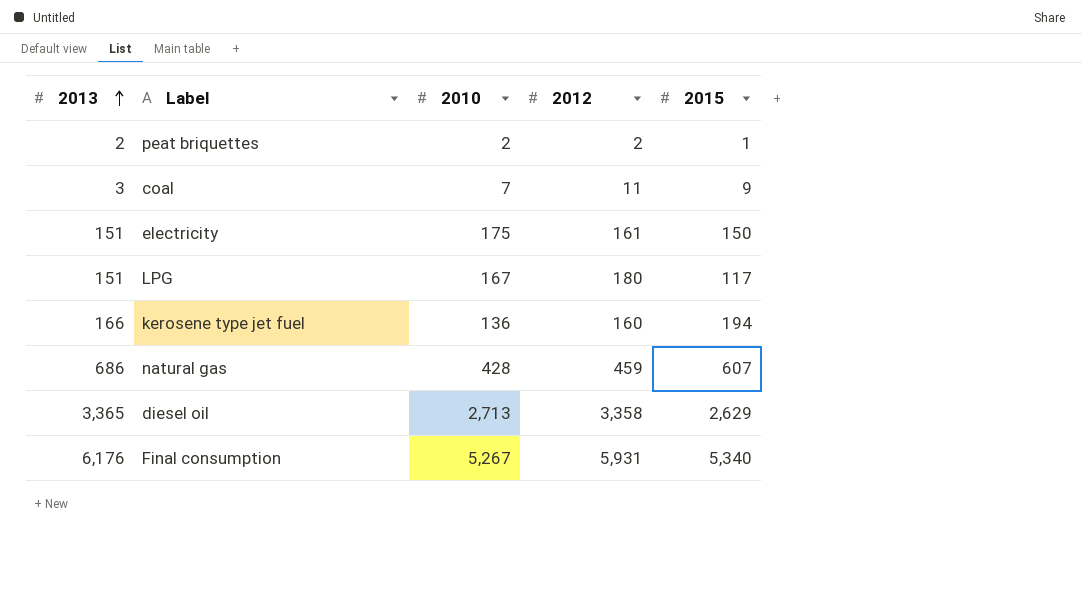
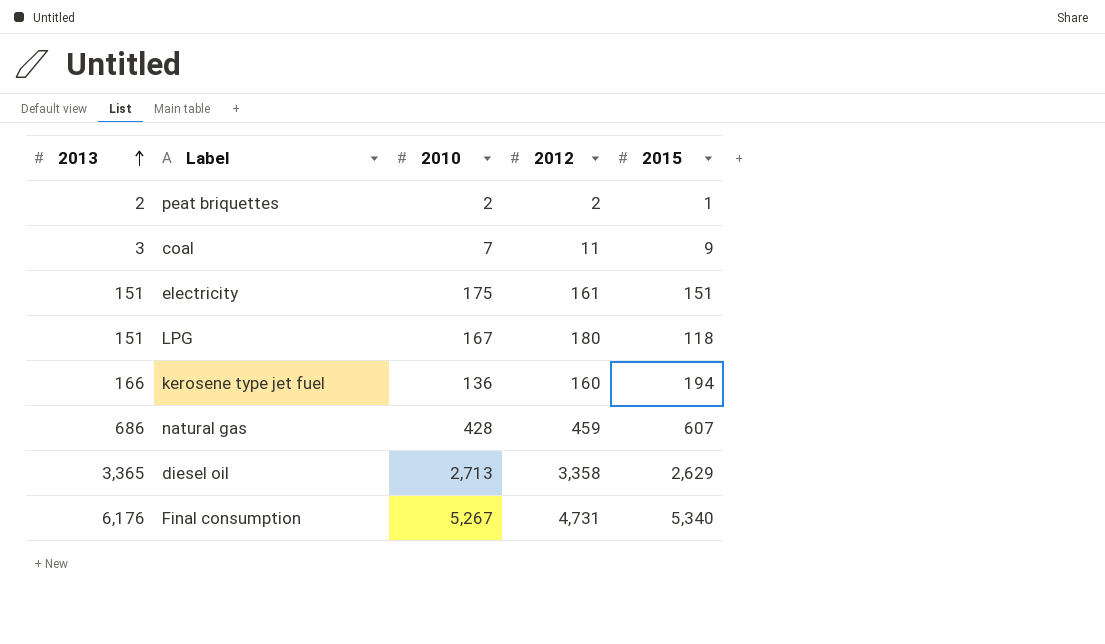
electricity | 2015: 150 -> 151
LPG | 2015: 117 -> 118
Final consumption | 2012: 5,931 -> 4,731

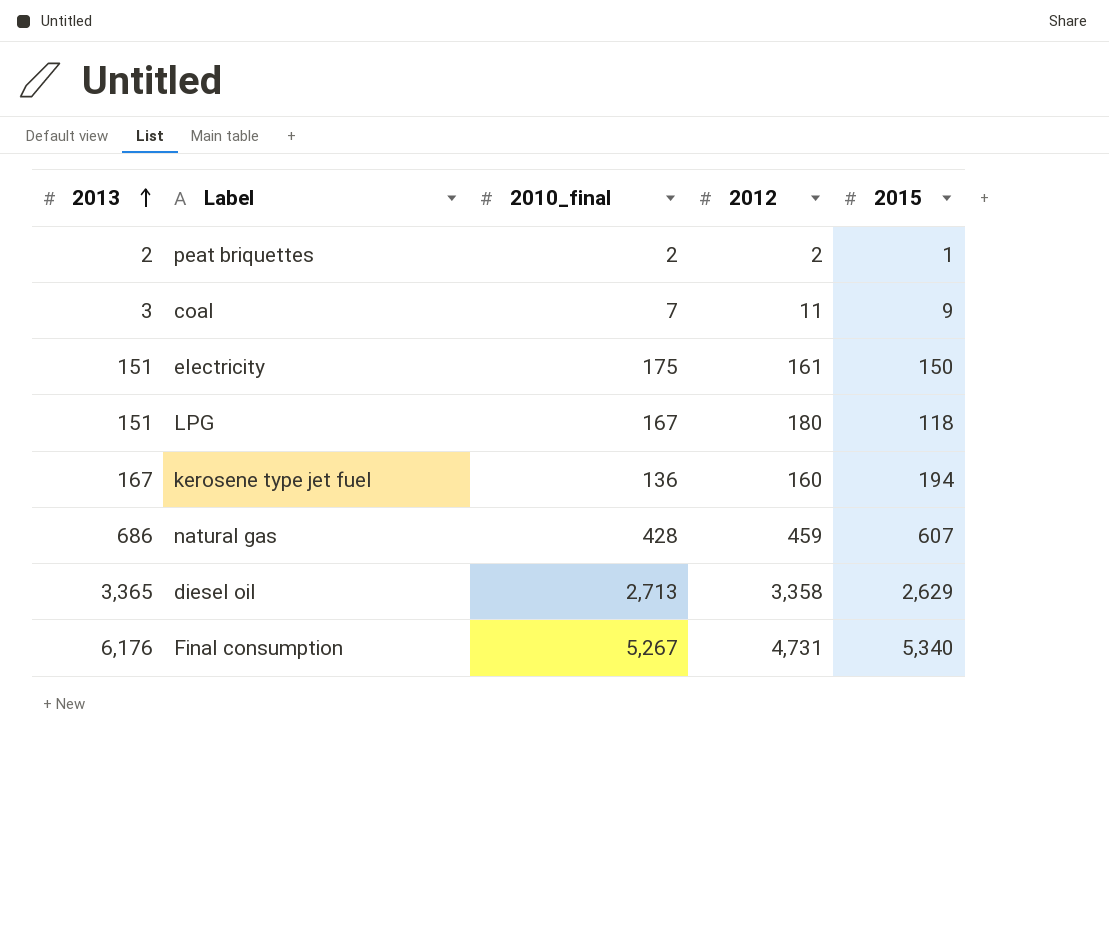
column name: 2010 -> 2010_final
electricity | 2015: 151 -> 150
kerosene type jet fuel | 2013: 166 -> 167

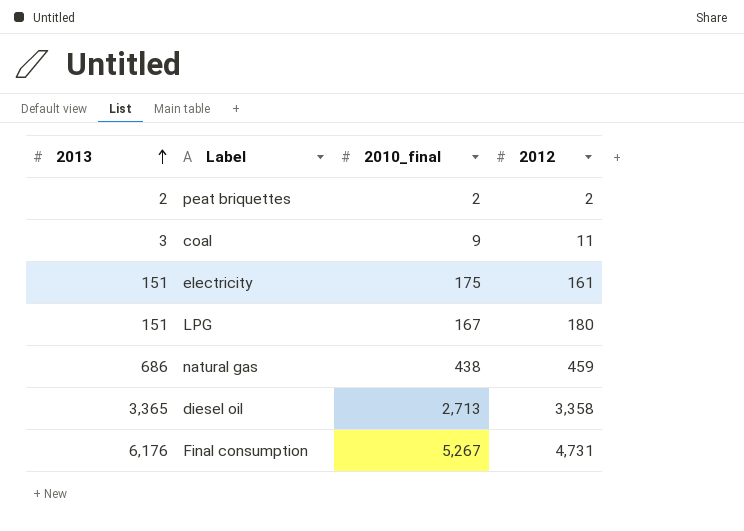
column 2015 | position: 5 -> none
row kerosene type jet fuel: 167 | 136 | 160 | 194 -> none
coal | 2010_final: 7 -> 9
natural gas | 2010_final: 428 -> 438

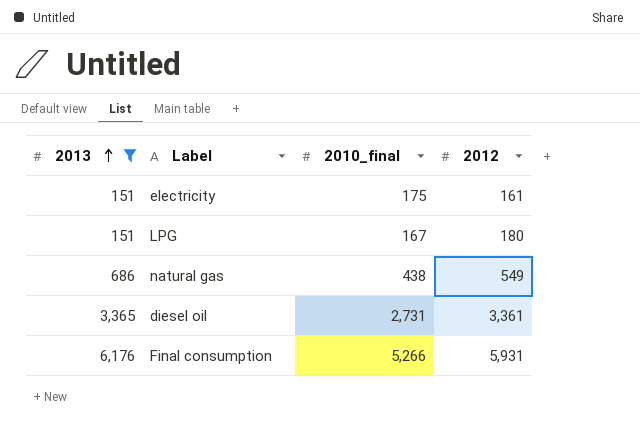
filter: none -> 2013 >= 151
natural gas | 2012: 459 -> 549
diesel oil | 2010_final: 2,713 -> 2,731
diesel oil | 2012: 3,358 -> 3,361
Final consumption | 2010_final: 5,267 -> 5,266
Final consumption | 2012: 4,731 -> 5,931

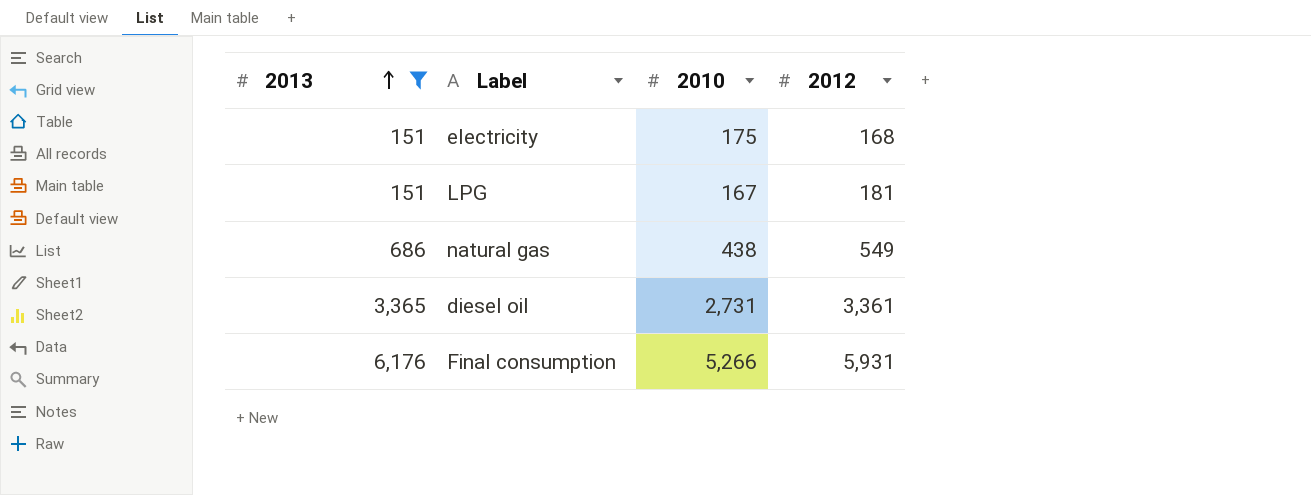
column name: 2010_final -> 2010
electricity | 2012: 161 -> 168
LPG | 2012: 180 -> 181

